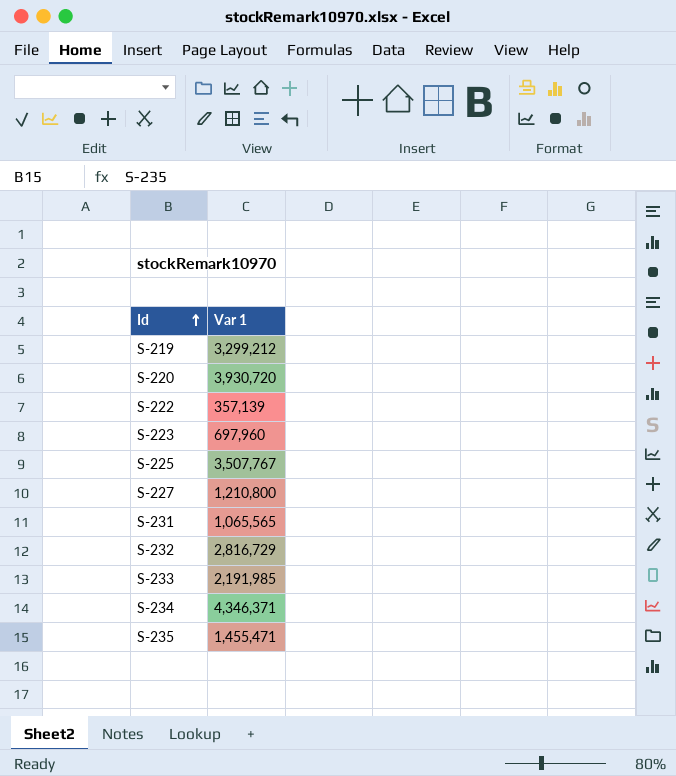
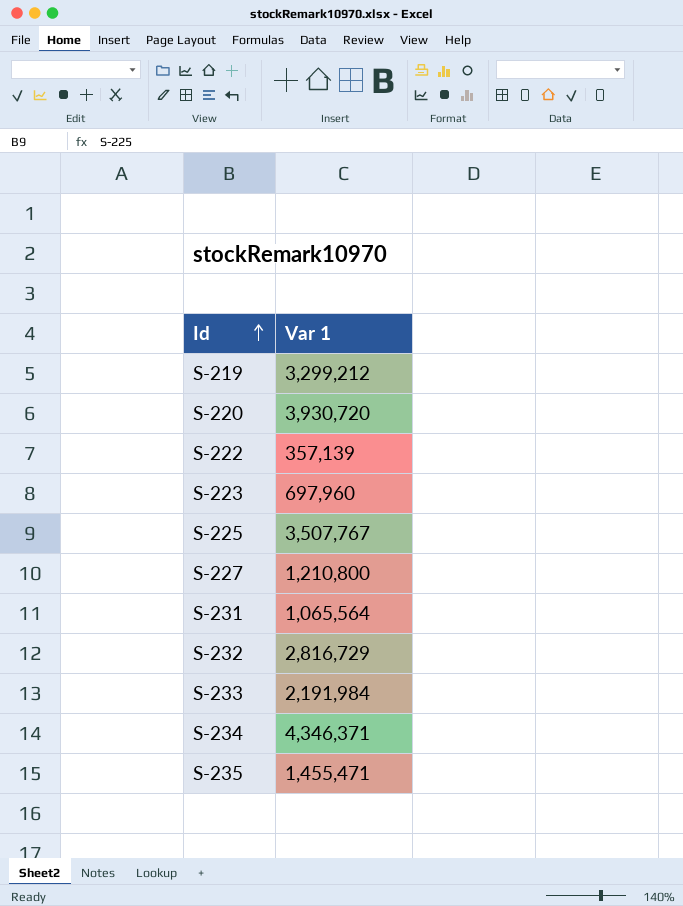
S-231 | Var 1: 1,065,565 -> 1,065,564
S-233 | Var 1: 2,191,985 -> 2,191,984

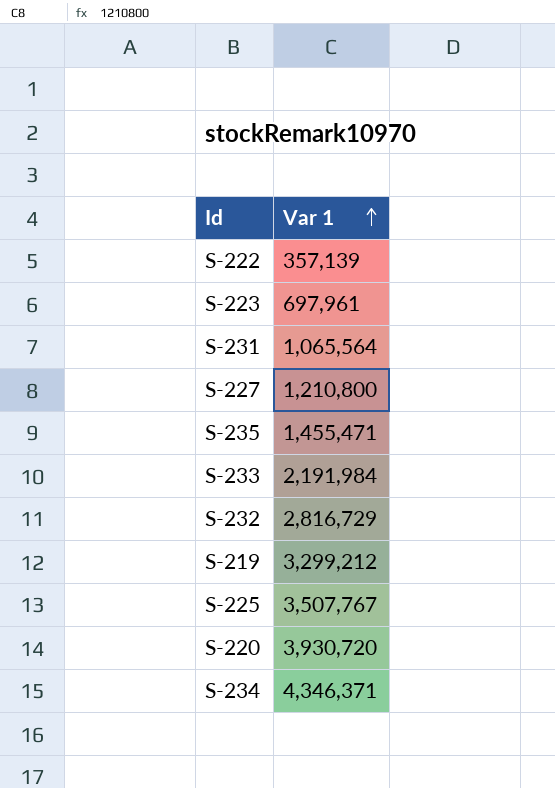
row order: Id ascending -> Var 1 ascending
S-223 | Var 1: 697,960 -> 697,961

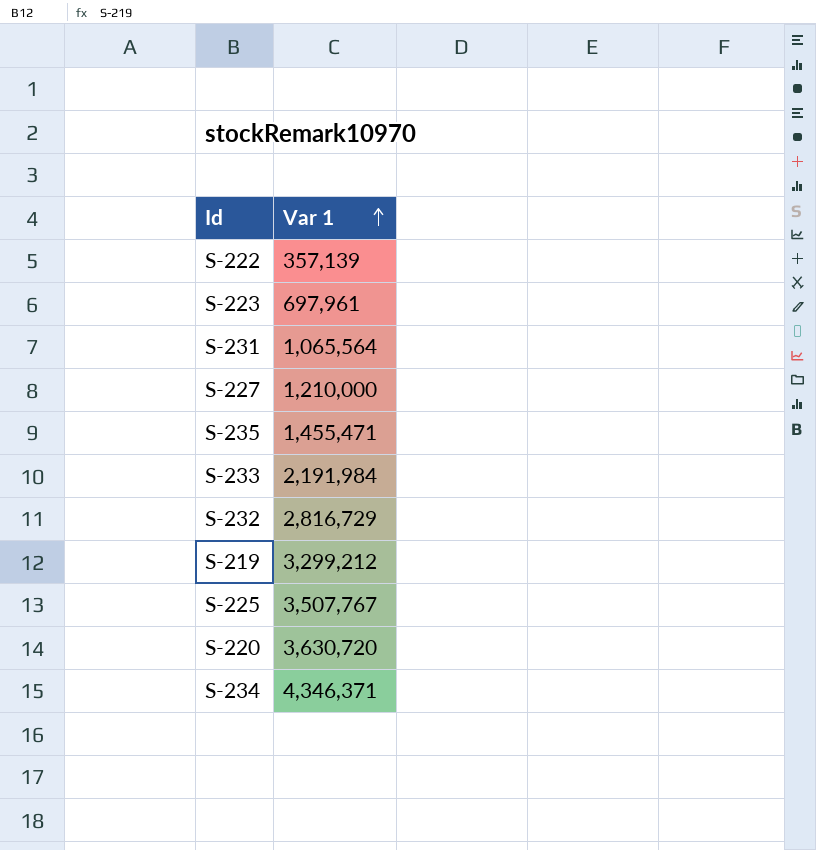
S-227 | Var 1: 1,210,800 -> 1,210,000
S-220 | Var 1: 3,930,720 -> 3,630,720

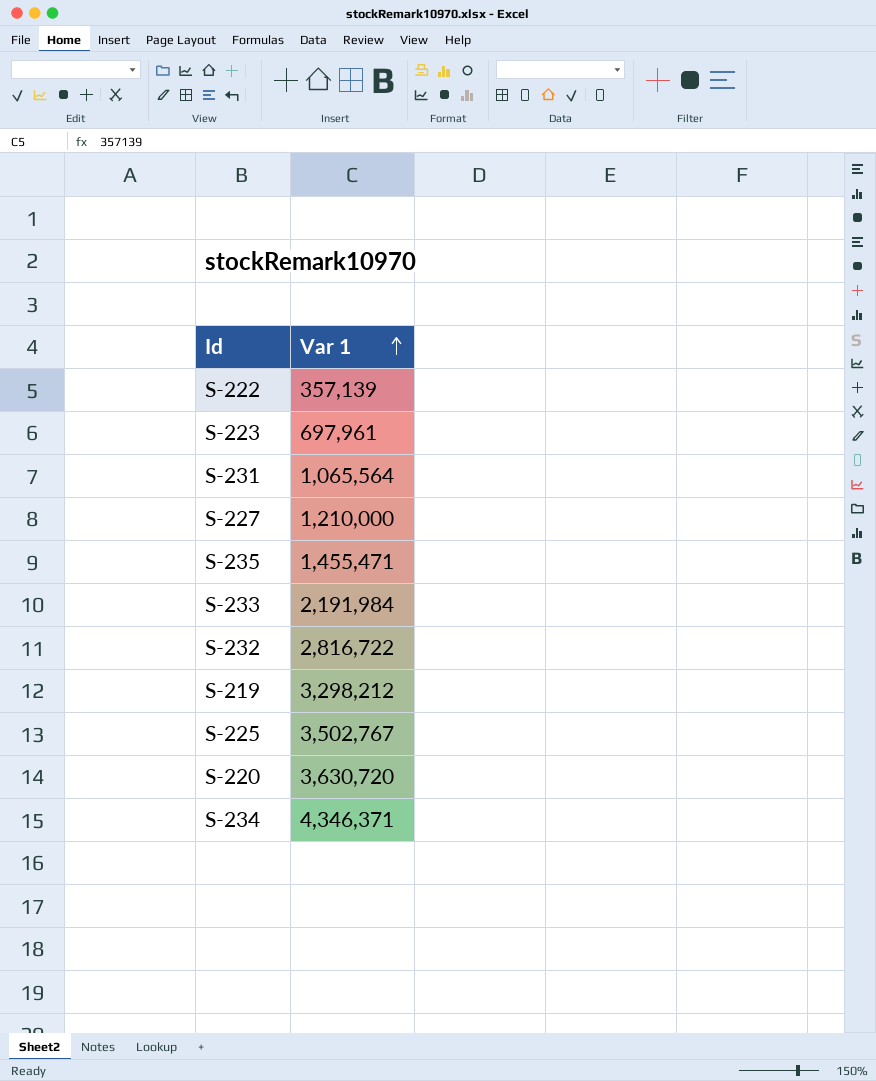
S-232 | Var 1: 2,816,729 -> 2,816,722
S-219 | Var 1: 3,299,212 -> 3,298,212
S-225 | Var 1: 3,507,767 -> 3,502,767

